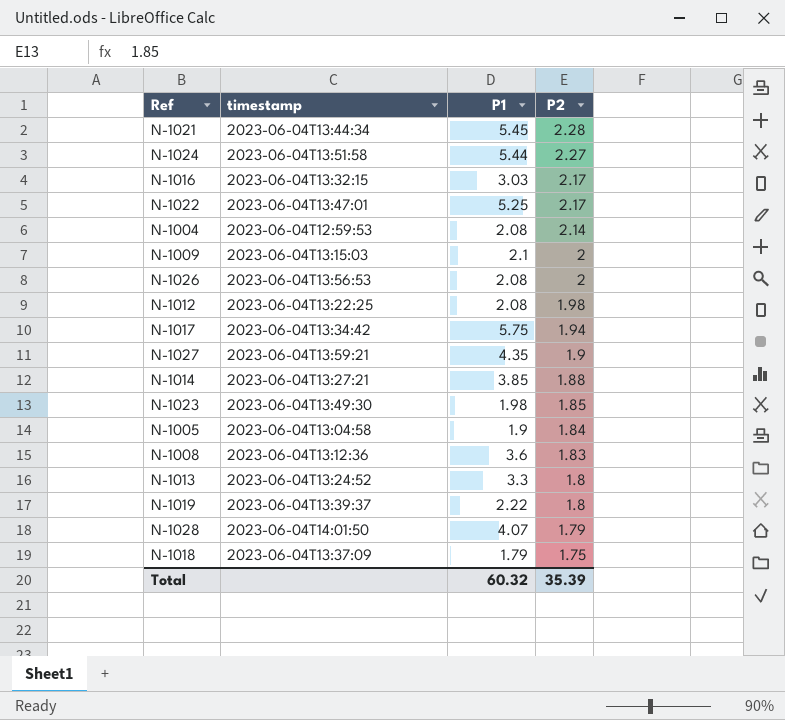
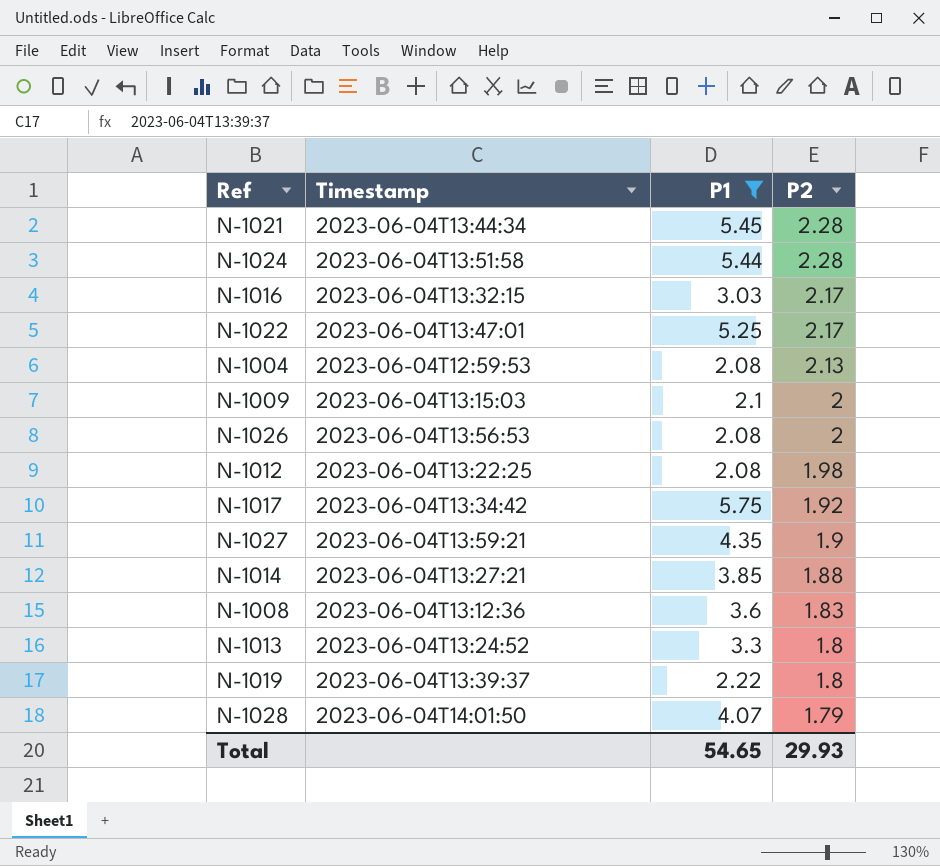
filter: none -> P1 >= 2.08
column name: timestamp -> Timestamp
N-1024 | P2: 2.27 -> 2.28
N-1004 | P2: 2.14 -> 2.13
N-1017 | P2: 1.94 -> 1.92
Total | P1: 60.32 -> 54.65
Total | P2: 35.39 -> 29.93

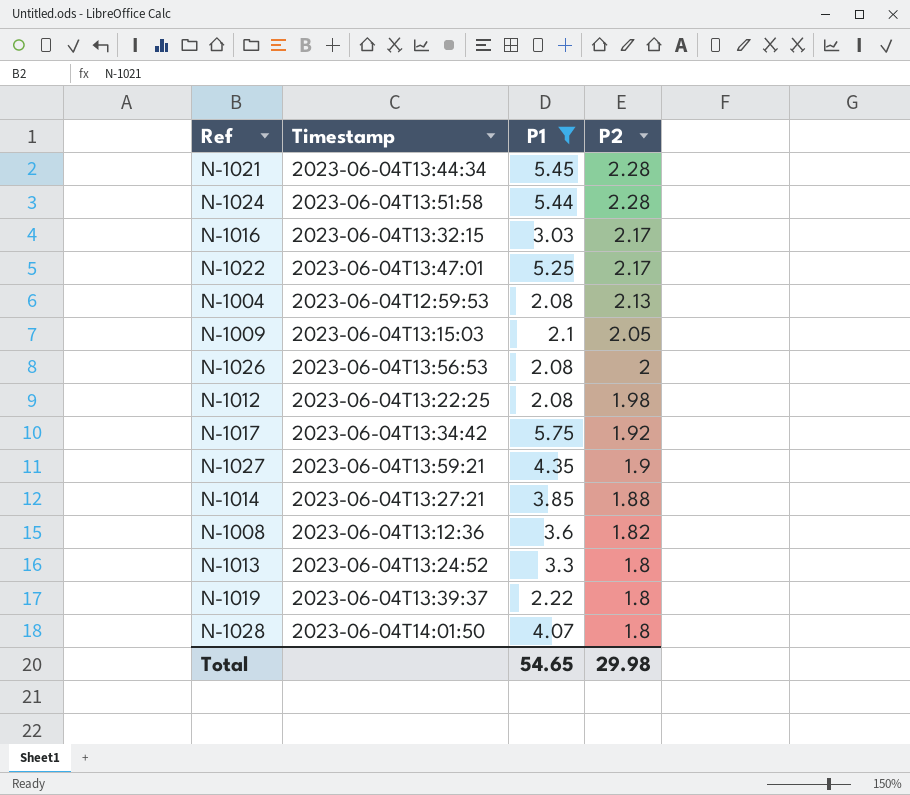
N-1009 | P2: 2 -> 2.05
N-1008 | P2: 1.83 -> 1.82
N-1028 | P2: 1.79 -> 1.8
Total | P2: 29.93 -> 29.98

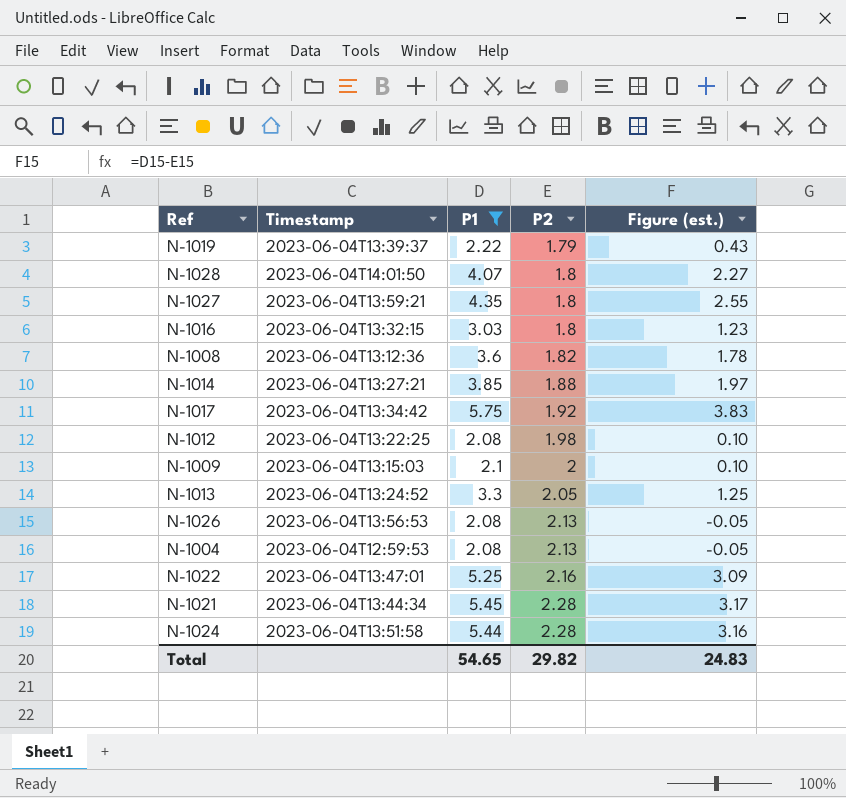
row order: P2 descending -> P2 ascending
column Figure (est.) | formula: none -> [P1] - [P2]
N-1019 | P2: 1.8 -> 1.79
N-1027 | P2: 1.9 -> 1.8
N-1016 | P2: 2.17 -> 1.8
N-1009 | P2: 2.05 -> 2
N-1013 | P2: 1.8 -> 2.05
N-1026 | P2: 2 -> 2.13
N-1022 | P2: 2.17 -> 2.16
Total | P2: 29.98 -> 29.82

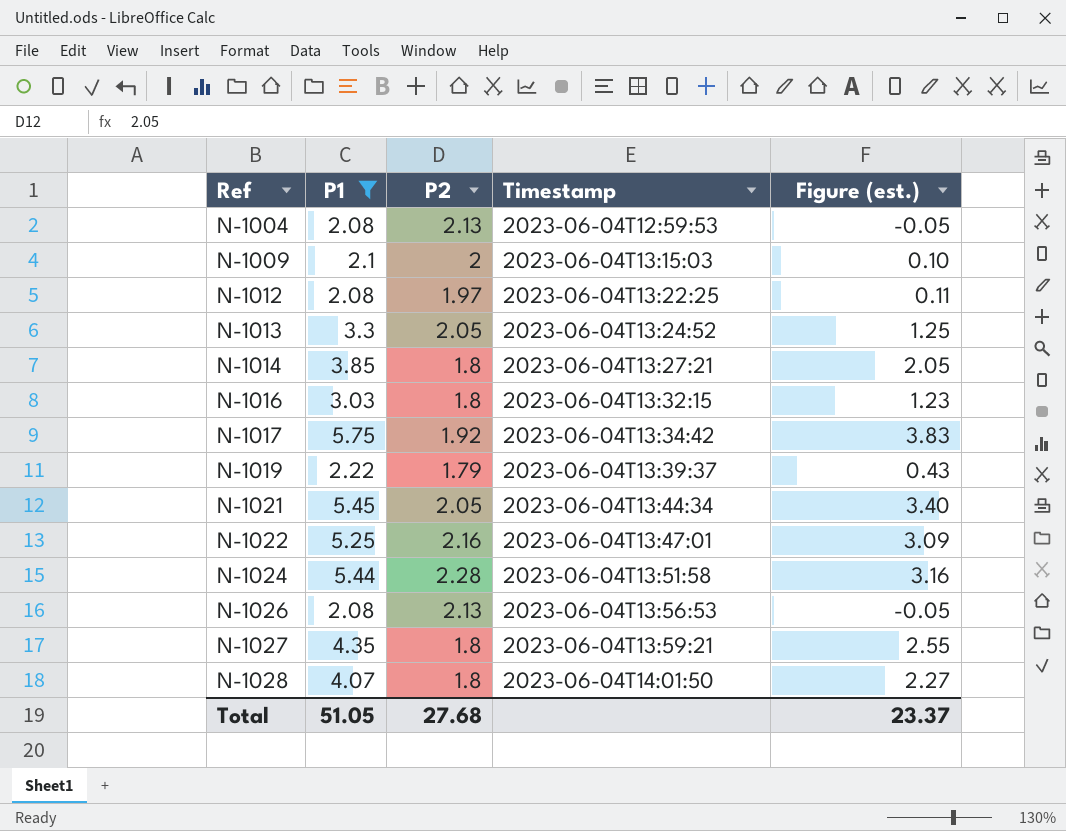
row order: P2 ascending -> Ref ascending
column Timestamp | position: 2 -> 4
row N-1008: 2023-06-04T13:12:36 | 3.6 | 1.82 | 1.78 -> none
N-1012 | P2: 1.98 -> 1.97
N-1012 | Figure (est.): 0.10 -> 0.11
N-1014 | P2: 1.88 -> 1.8
N-1014 | Figure (est.): 1.97 -> 2.05
N-1021 | P2: 2.28 -> 2.05
N-1021 | Figure (est.): 3.17 -> 3.40
Total | P1: 54.65 -> 51.05
Total | P2: 29.82 -> 27.68
Total | Figure (est.): 24.83 -> 23.37

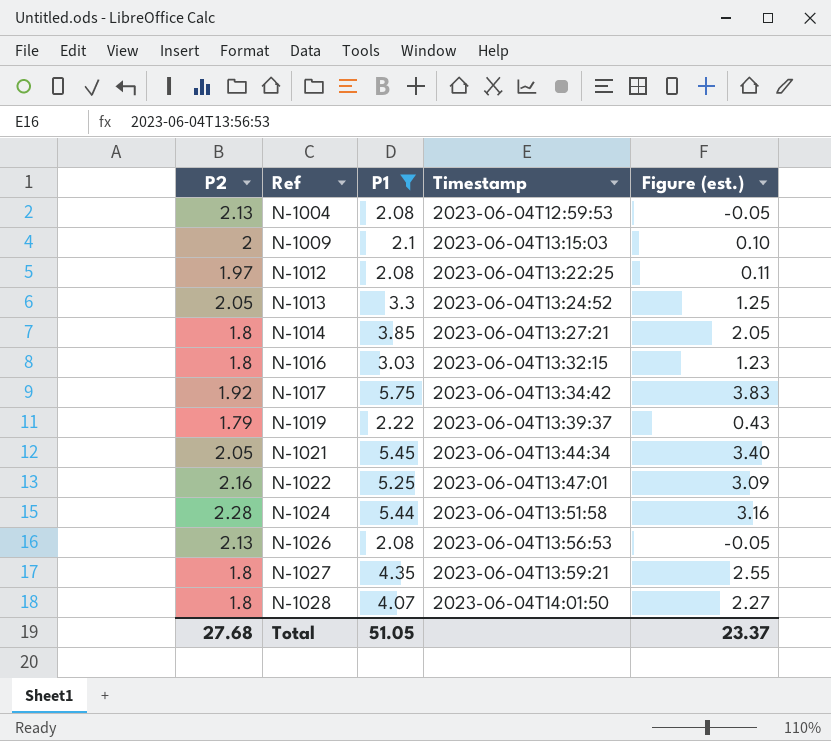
column P2 | position: 3 -> 1

